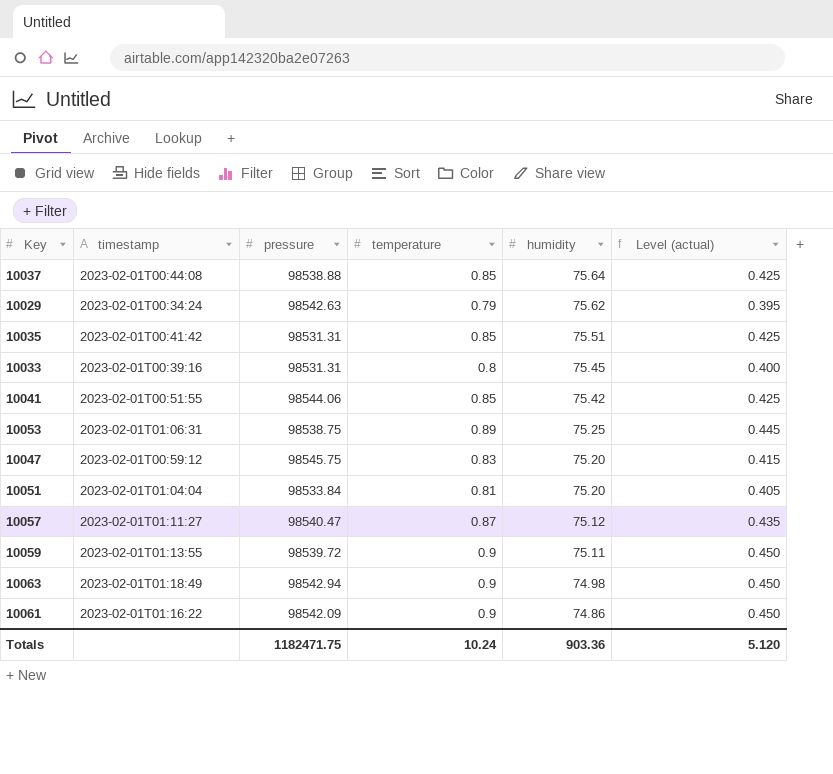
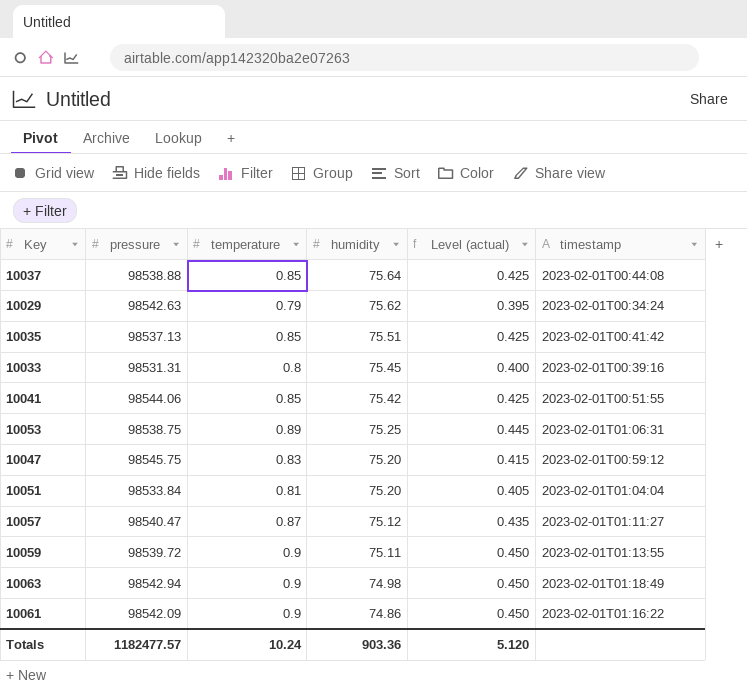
column timestamp | position: 2 -> 6
10035 | pressure: 98531.31 -> 98537.13
Totals | pressure: 1182471.75 -> 1182477.57

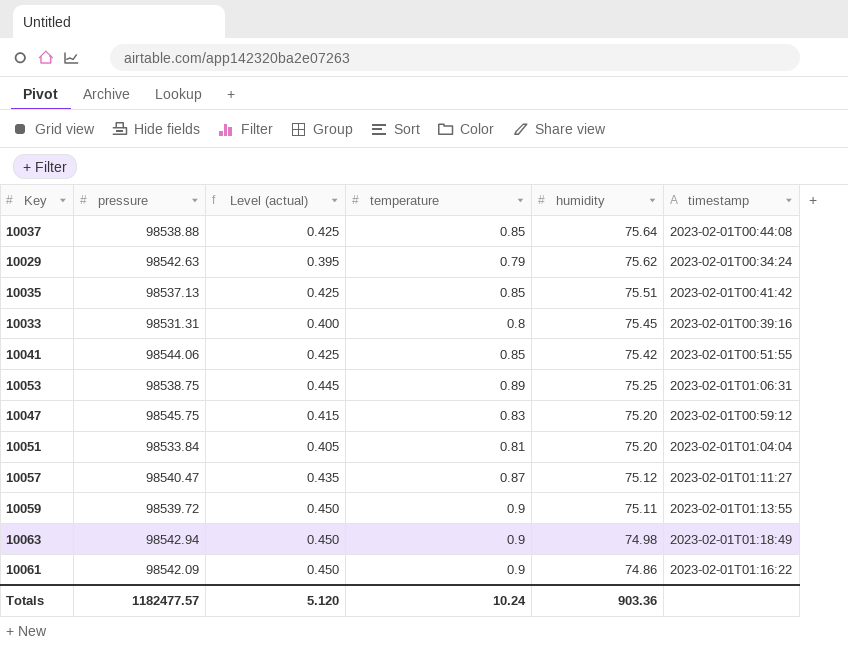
column Level (actual) | position: 5 -> 3

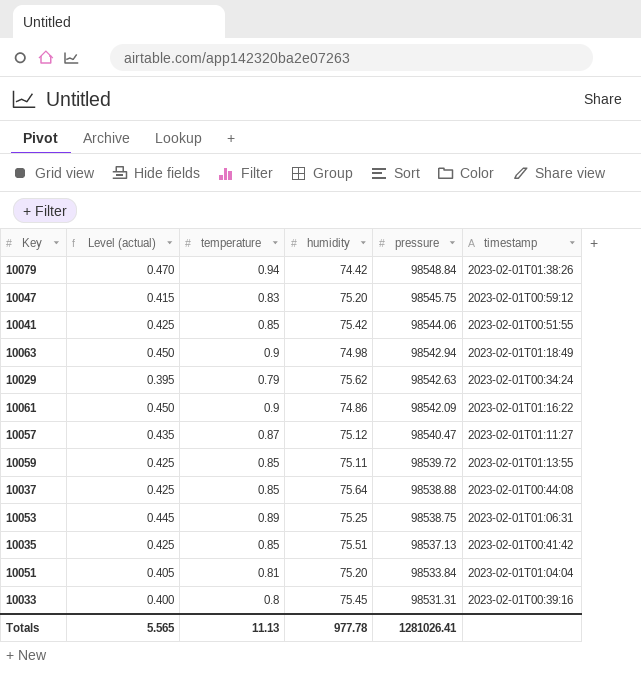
row order: humidity descending -> pressure descending
column pressure | position: 2 -> 5
row 10079: none -> 0.470 | 0.94 | 74.42 | 98548.84 | 2023-02-01T01:38:26
10059 | Level (actual): 0.450 -> 0.425
10059 | temperature: 0.9 -> 0.85
Totals | Level (actual): 5.120 -> 5.565
Totals | temperature: 10.24 -> 11.13
Totals | humidity: 903.36 -> 977.78
Totals | pressure: 1182477.57 -> 1281026.41

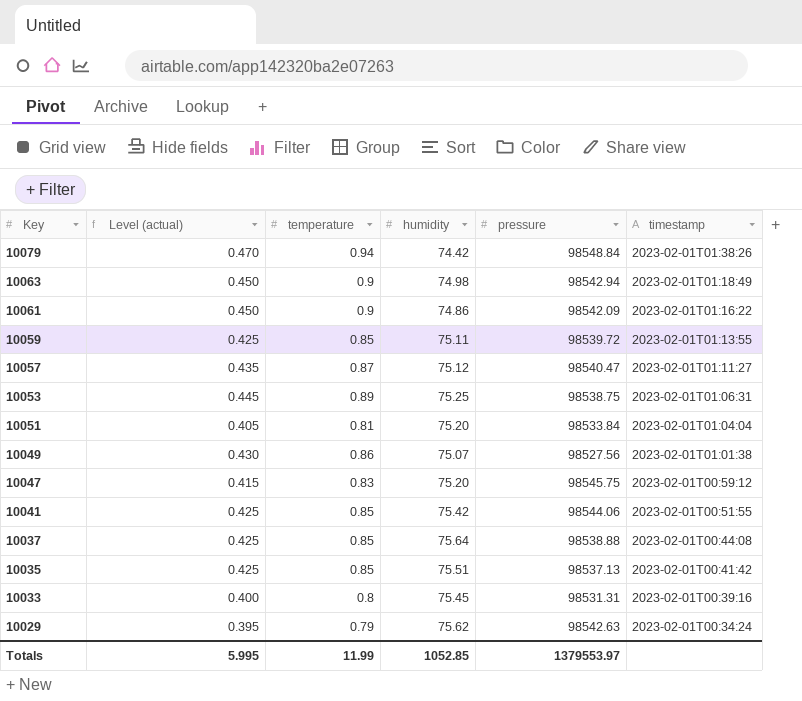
row order: pressure descending -> Key descending
row 10049: none -> 0.430 | 0.86 | 75.07 | 98527.56 | 2023-02-01T01:01:38
Totals | Level (actual): 5.565 -> 5.995
Totals | temperature: 11.13 -> 11.99
Totals | humidity: 977.78 -> 1052.85
Totals | pressure: 1281026.41 -> 1379553.97

